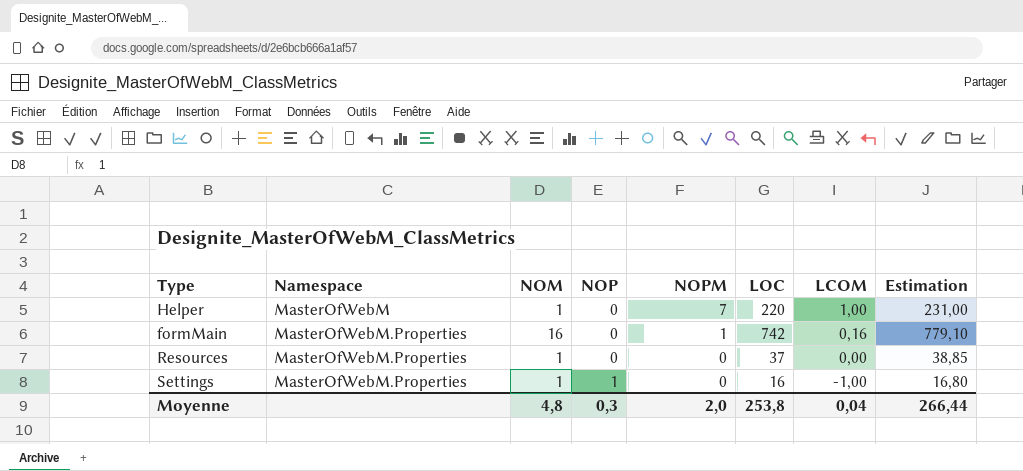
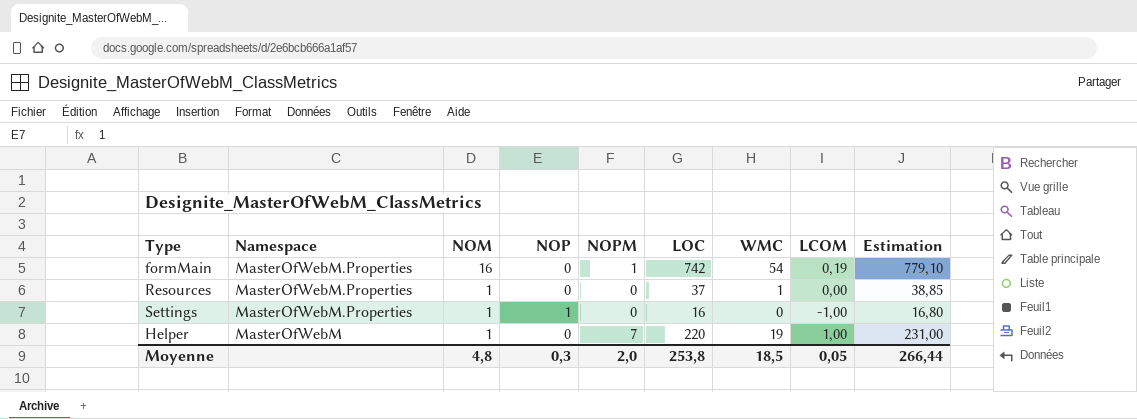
row order: Namespace ascending -> Namespace descending
column WMC | position: none -> 7
formMain | LCOM: 0,16 -> 0,19
Moyenne | LCOM: 0,04 -> 0,05

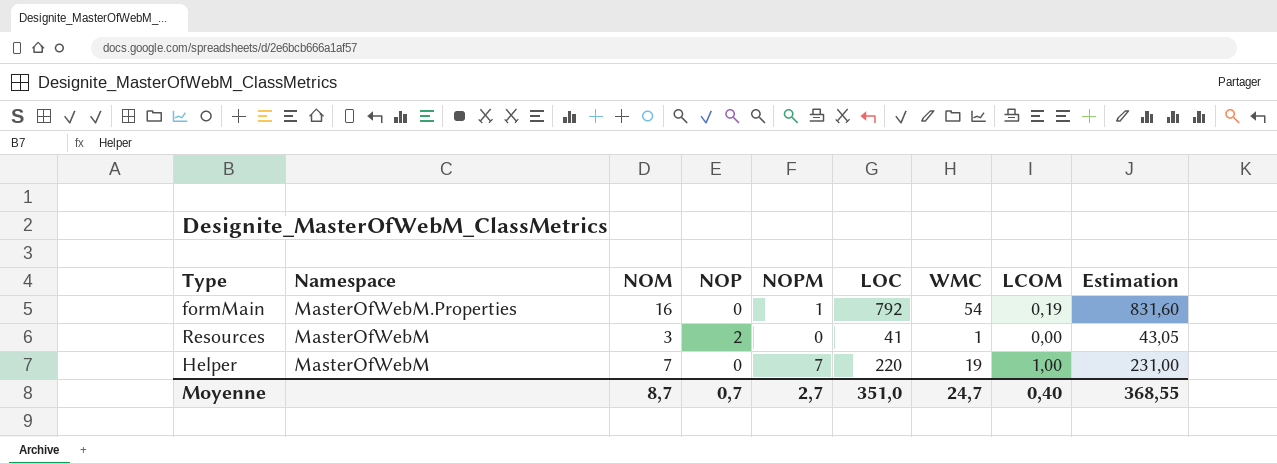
row Settings: MasterOfWebM.Properties | 1 | 1 | 0 | 16 | 0 | -1,00 | 16,80 -> none
formMain | LOC: 742 -> 792
formMain | Estimation: 779,10 -> 831,60
Resources | Namespace: MasterOfWebM.Properties -> MasterOfWebM
Resources | NOM: 1 -> 3
Resources | NOP: 0 -> 2
Resources | LOC: 37 -> 41
Resources | Estimation: 38,85 -> 43,05
Helper | NOM: 1 -> 7
Moyenne | NOM: 4,8 -> 8,7
Moyenne | NOP: 0,3 -> 0,7
Moyenne | NOPM: 2,0 -> 2,7
Moyenne | LOC: 253,8 -> 351,0
Moyenne | WMC: 18,5 -> 24,7
Moyenne | LCOM: 0,05 -> 0,40
Moyenne | Estimation: 266,44 -> 368,55

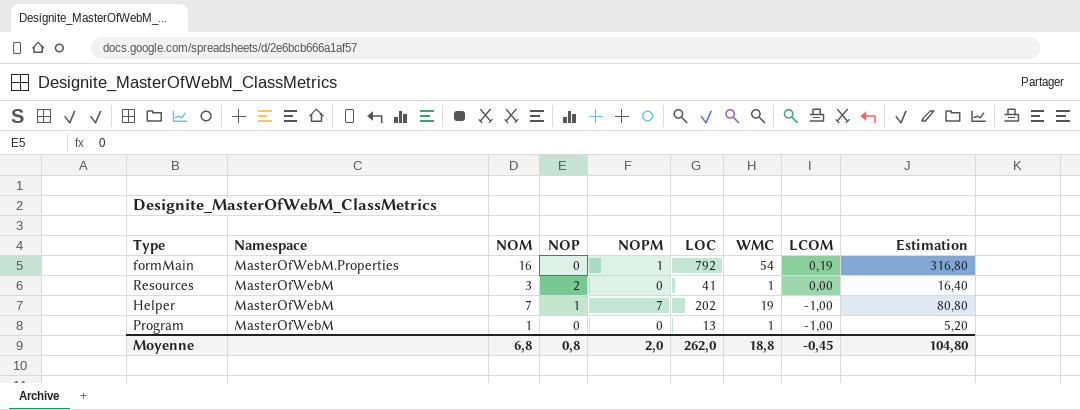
column Estimation | formula: [LOC] * 1,05 -> [LOC] * 0,4
Helper | NOP: 0 -> 1
Helper | LOC: 220 -> 202
Helper | LCOM: 1,00 -> -1,00
row Program: none -> MasterOfWebM | 1 | 0 | 0 | 13 | 1 | -1,00 | 5,20
Moyenne | NOM: 8,7 -> 6,8
Moyenne | NOP: 0,7 -> 0,8
Moyenne | NOPM: 2,7 -> 2,0
Moyenne | LOC: 351,0 -> 262,0
Moyenne | WMC: 24,7 -> 18,8
Moyenne | LCOM: 0,40 -> -0,45
Moyenne | Estimation: 368,55 -> 104,80

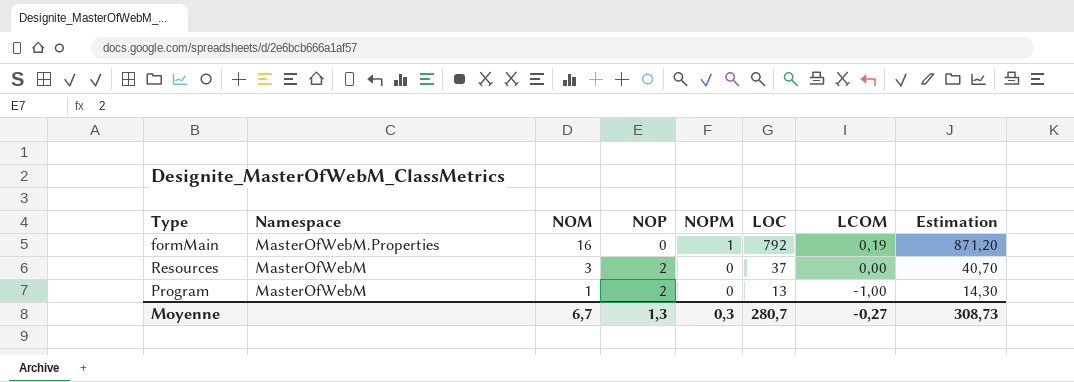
column WMC | position: 7 -> none
column Estimation | formula: [LOC] * 0,4 -> [LOC] * 1,1
row Helper: MasterOfWebM | 7 | 1 | 7 | 202 | 19 | -1,00 | 80,80 -> none
Resources | LOC: 41 -> 37
Program | NOP: 0 -> 2
Moyenne | NOM: 6,8 -> 6,7
Moyenne | NOP: 0,8 -> 1,3
Moyenne | NOPM: 2,0 -> 0,3
Moyenne | LOC: 262,0 -> 280,7
Moyenne | LCOM: -0,45 -> -0,27
Moyenne | Estimation: 104,80 -> 308,73

